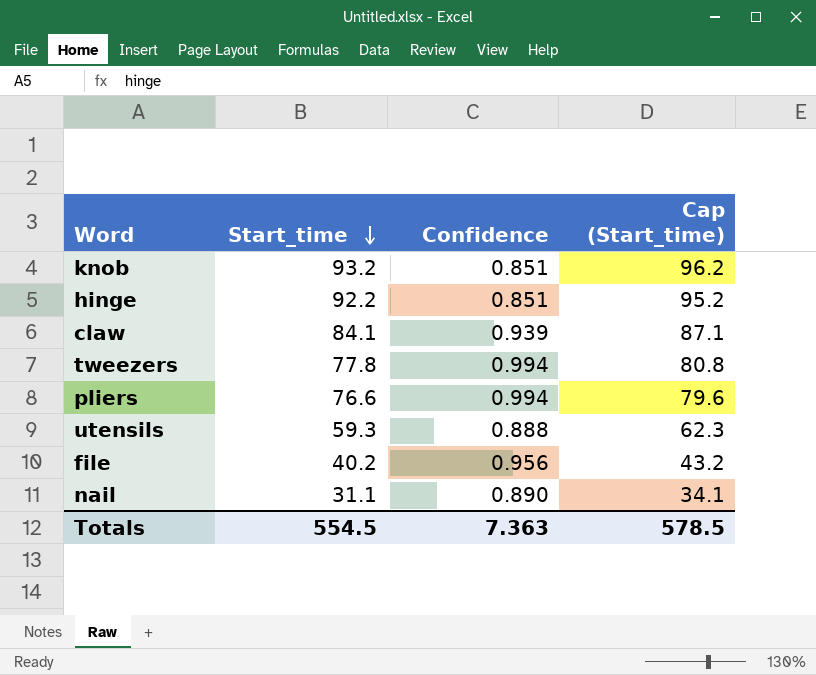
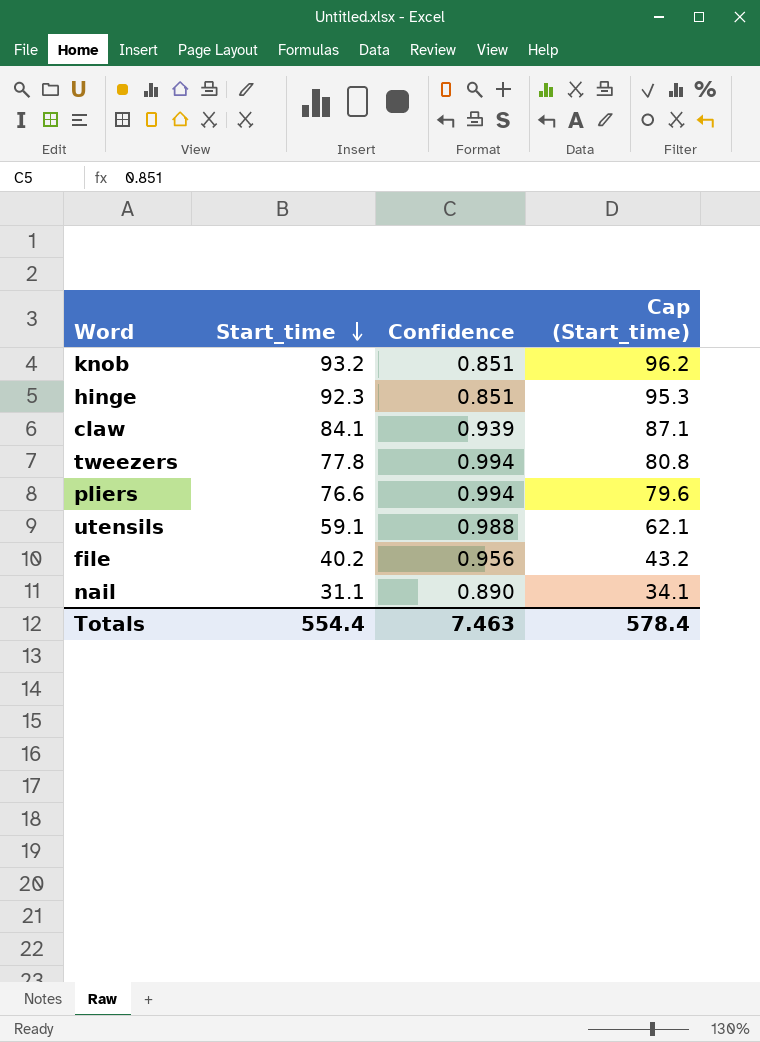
hinge | Start_time: 92.2 -> 92.3
hinge | Cap (Start_time): 95.2 -> 95.3
utensils | Start_time: 59.3 -> 59.1
utensils | Confidence: 0.888 -> 0.988
utensils | Cap (Start_time): 62.3 -> 62.1
Totals | Start_time: 554.5 -> 554.4
Totals | Confidence: 7.363 -> 7.463
Totals | Cap (Start_time): 578.5 -> 578.4

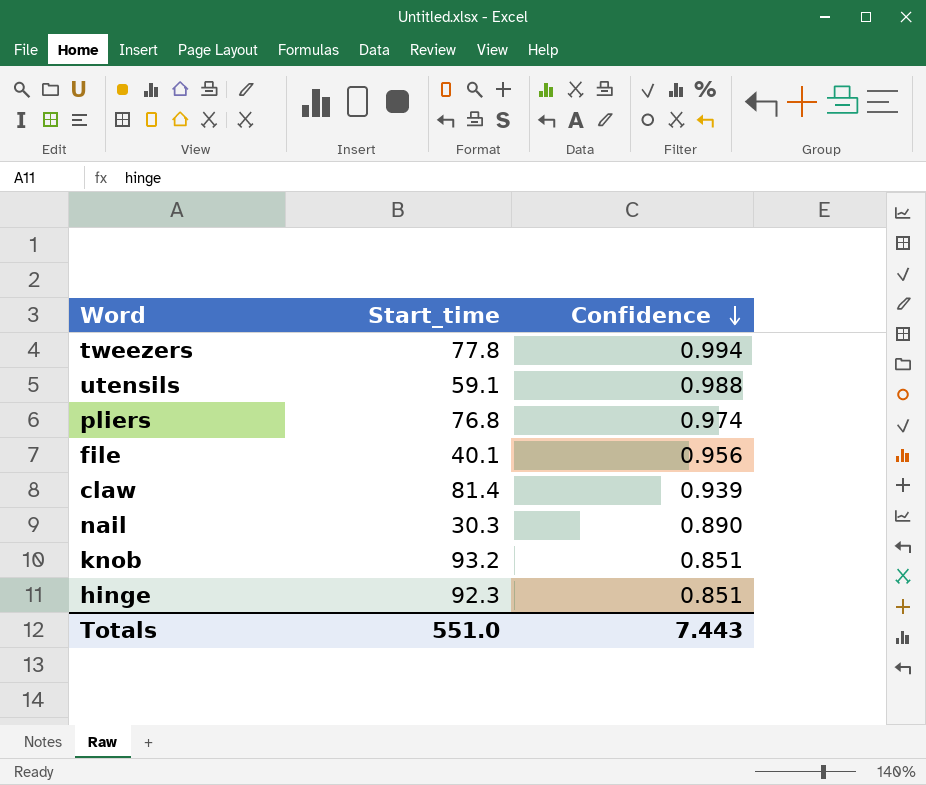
row order: Start_time descending -> Confidence descending
column Cap (Start_time) | formula: [Start_time] + 3 -> none
pliers | Start_time: 76.6 -> 76.8
pliers | Confidence: 0.994 -> 0.974
file | Start_time: 40.2 -> 40.1
claw | Start_time: 84.1 -> 81.4
nail | Start_time: 31.1 -> 30.3
Totals | Start_time: 554.4 -> 551.0
Totals | Confidence: 7.463 -> 7.443

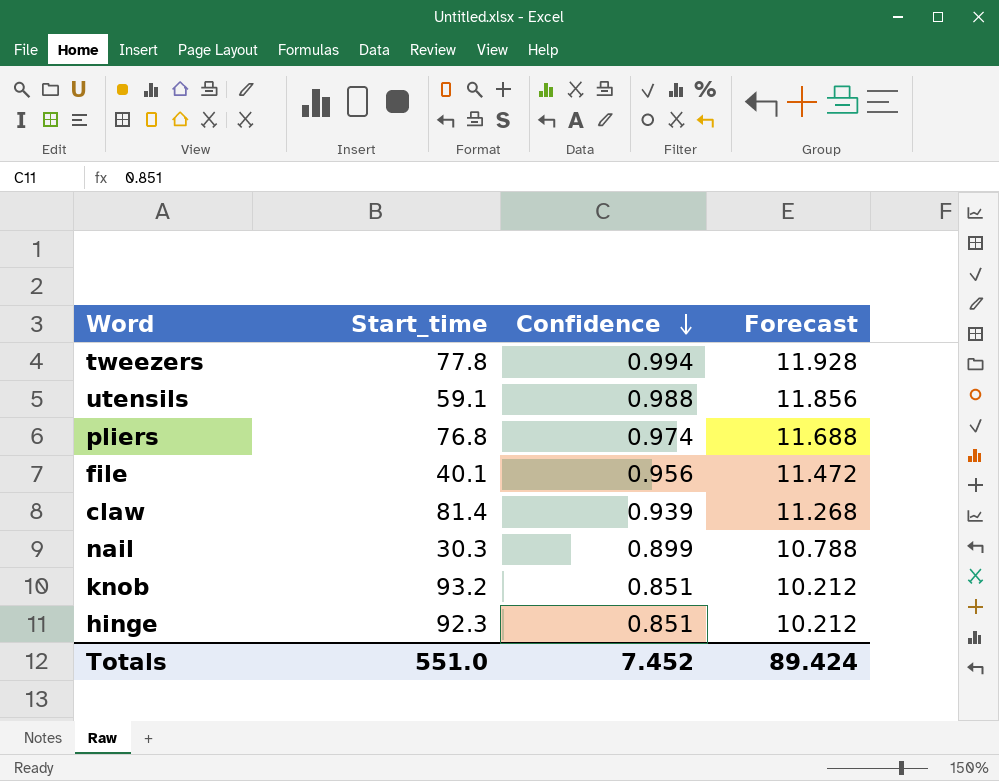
column Forecast | formula: none -> [Confidence] * 12
nail | Confidence: 0.890 -> 0.899
Totals | Confidence: 7.443 -> 7.452

